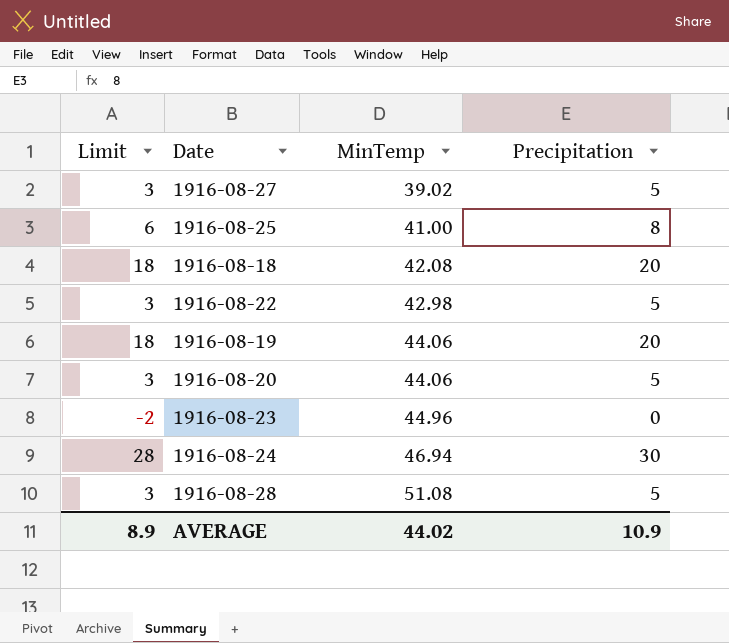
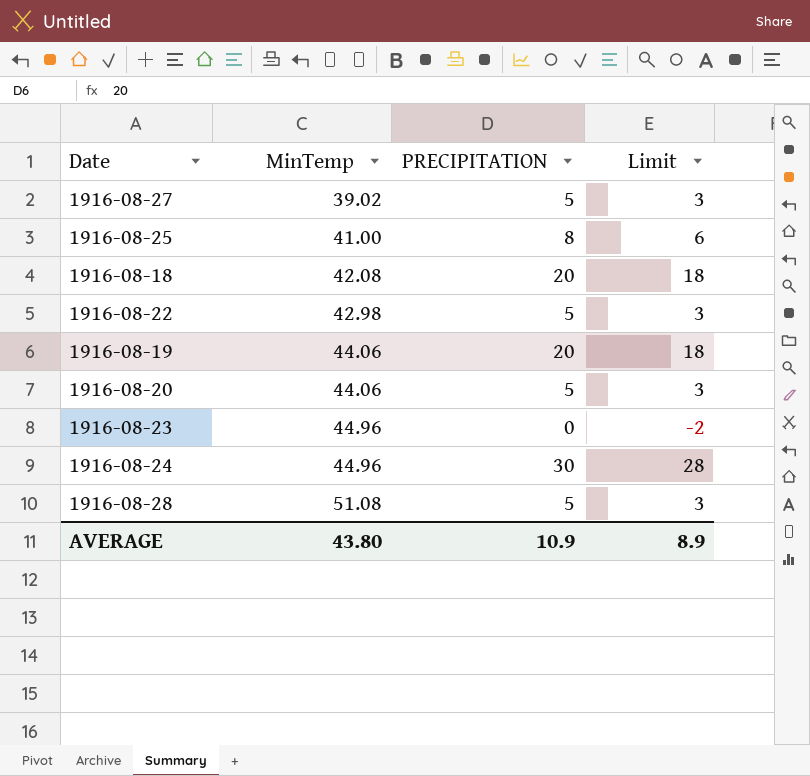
column name: Precipitation -> PRECIPITATION
column Limit | position: 1 -> 4
1916-08-24 | MinTemp: 46.94 -> 44.96
AVERAGE | MinTemp: 44.02 -> 43.80

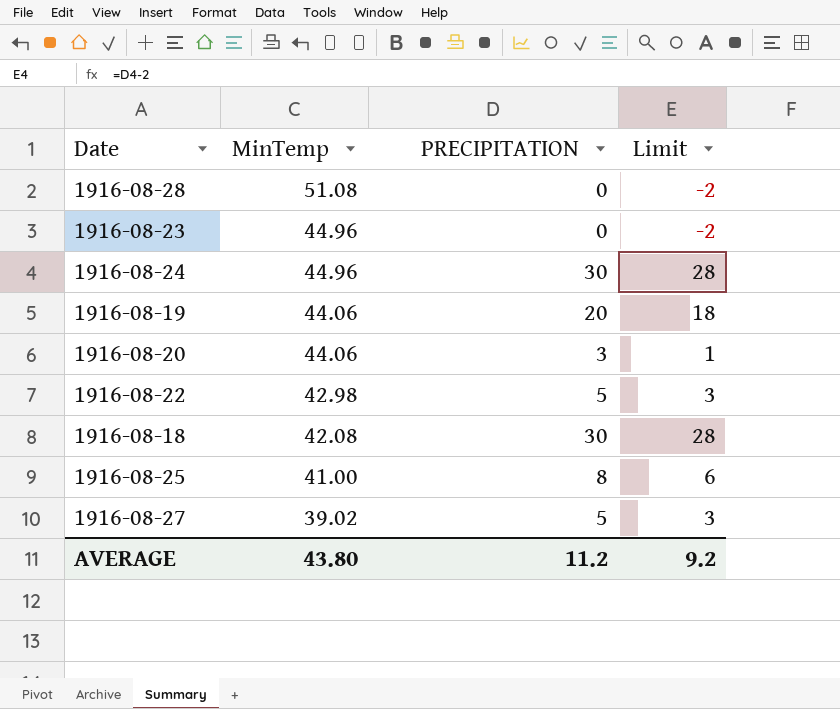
row order: MinTemp ascending -> MinTemp descending
1916-08-28 | PRECIPITATION: 5 -> 0
1916-08-28 | Limit: 3 -> -2
1916-08-20 | PRECIPITATION: 5 -> 3
1916-08-20 | Limit: 3 -> 1
1916-08-18 | PRECIPITATION: 20 -> 30
1916-08-18 | Limit: 18 -> 28
AVERAGE | PRECIPITATION: 10.9 -> 11.2
AVERAGE | Limit: 8.9 -> 9.2

